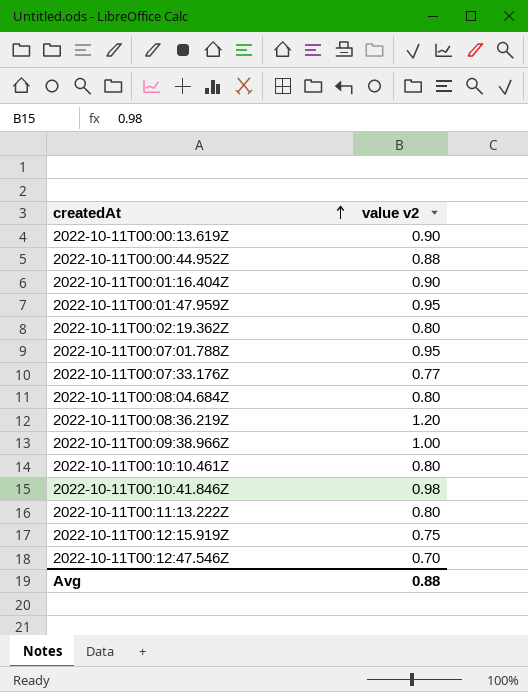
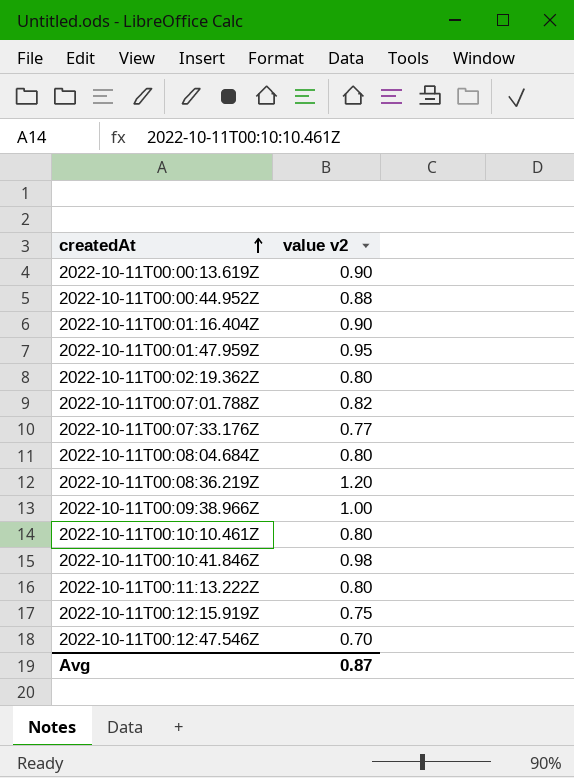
2022-10-11T00:07:01.788Z | value v2: 0.95 -> 0.82
Avg | value v2: 0.88 -> 0.87

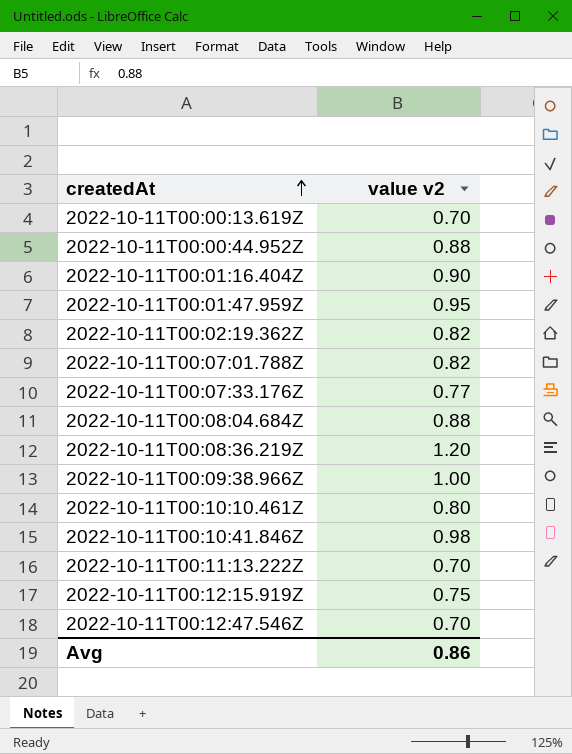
2022-10-11T00:00:13.619Z | value v2: 0.90 -> 0.70
2022-10-11T00:02:19.362Z | value v2: 0.80 -> 0.82
2022-10-11T00:08:04.684Z | value v2: 0.80 -> 0.88
2022-10-11T00:11:13.222Z | value v2: 0.80 -> 0.70
Avg | value v2: 0.87 -> 0.86

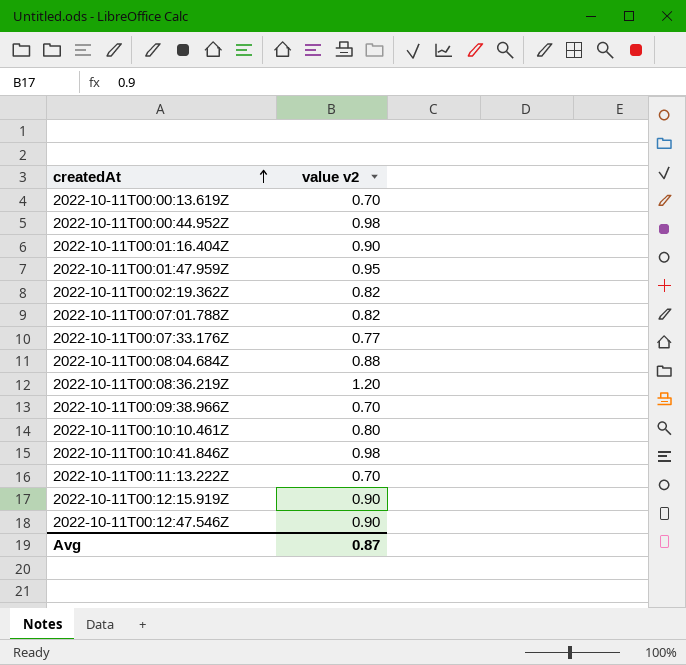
2022-10-11T00:00:44.952Z | value v2: 0.88 -> 0.98
2022-10-11T00:09:38.966Z | value v2: 1.00 -> 0.70
2022-10-11T00:12:15.919Z | value v2: 0.75 -> 0.90
2022-10-11T00:12:47.546Z | value v2: 0.70 -> 0.90
Avg | value v2: 0.86 -> 0.87

